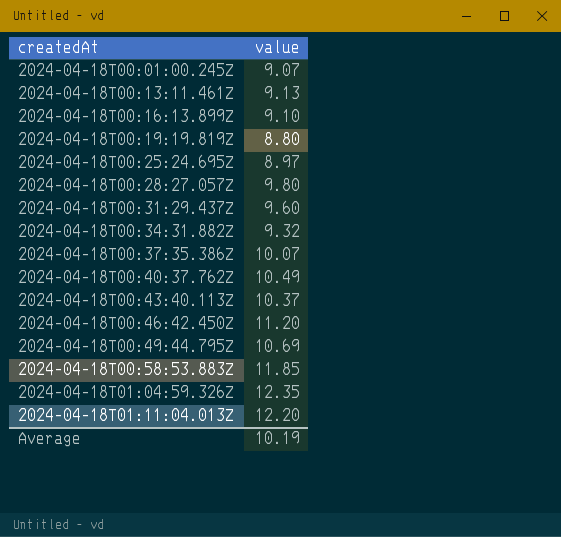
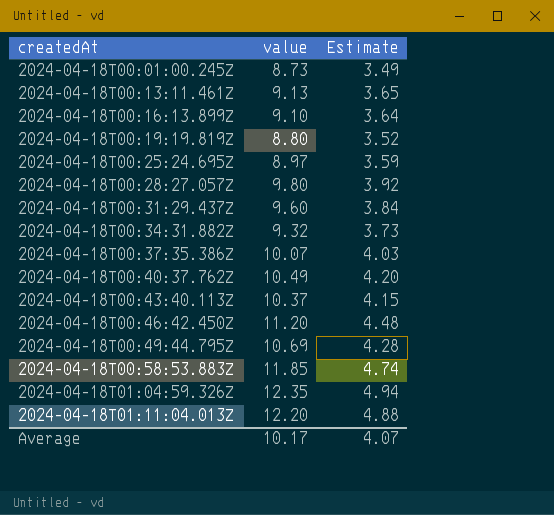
column Estimate | formula: none -> [value] * 0.4
2024-04-18T00:01:00.245Z | value: 9.07 -> 8.73
Average | value: 10.19 -> 10.17

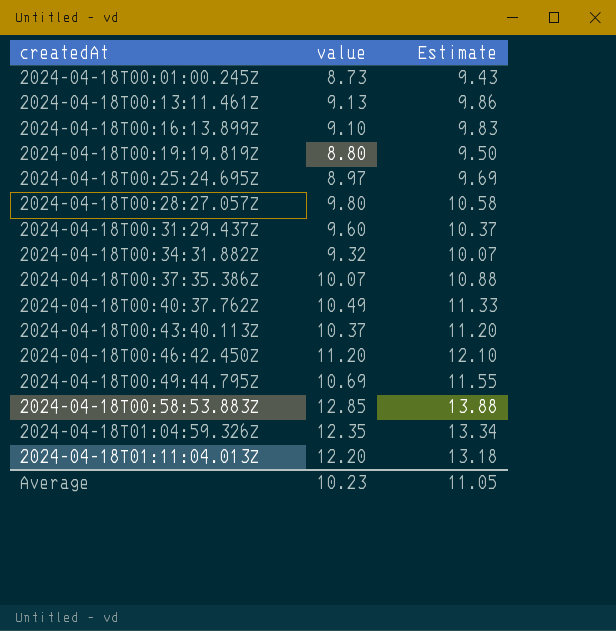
column Estimate | formula: [value] * 0.4 -> [value] * 1.08
2024-04-18T00:58:53.883Z | value: 11.85 -> 12.85
Average | value: 10.17 -> 10.23
Average | Estimate: 4.07 -> 11.05

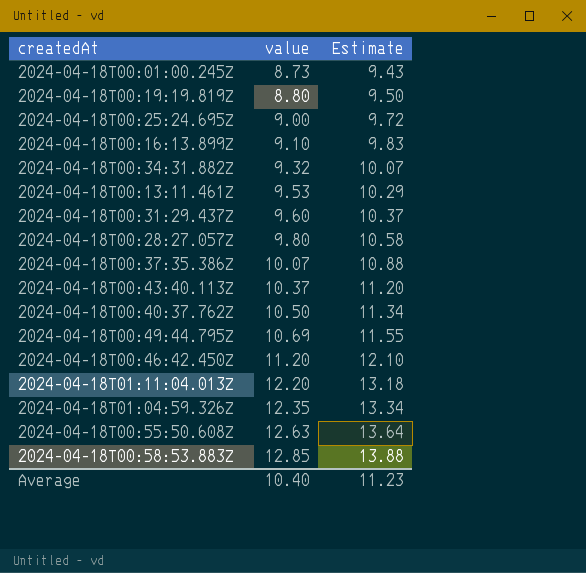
row order: createdAt ascending -> value ascending
2024-04-18T00:25:24.695Z | value: 8.97 -> 9.00
2024-04-18T00:25:24.695Z | Estimate: 9.69 -> 9.72
2024-04-18T00:13:11.461Z | value: 9.13 -> 9.53
2024-04-18T00:13:11.461Z | Estimate: 9.86 -> 10.29
2024-04-18T00:40:37.762Z | value: 10.49 -> 10.50
2024-04-18T00:40:37.762Z | Estimate: 11.33 -> 11.34
row 2024-04-18T00:55:50.608Z: none -> 12.63 | 13.64
Average | value: 10.23 -> 10.40
Average | Estimate: 11.05 -> 11.23

